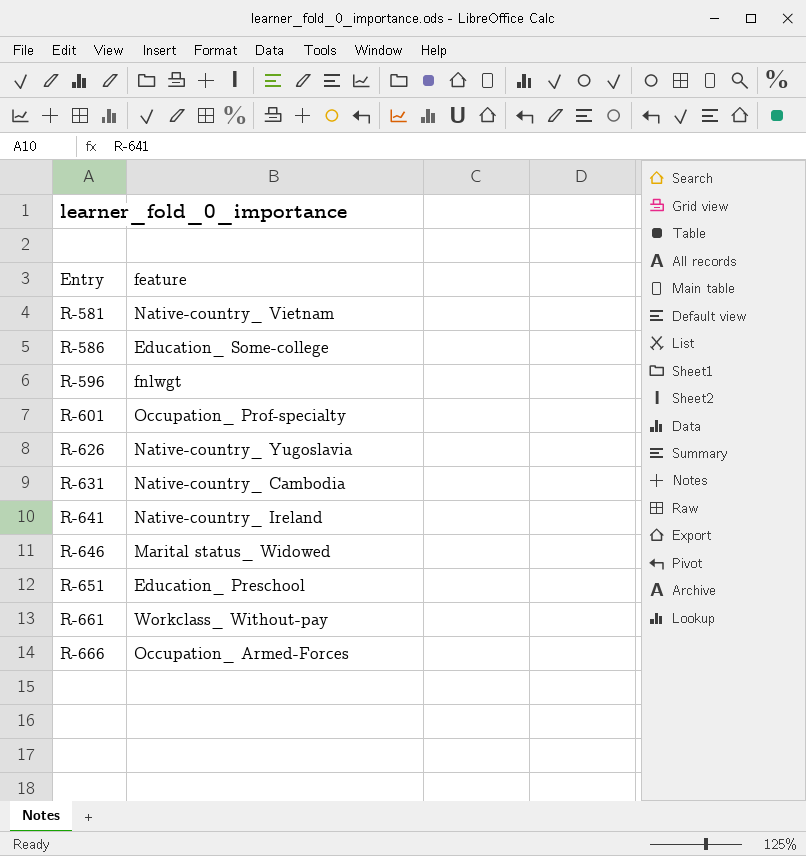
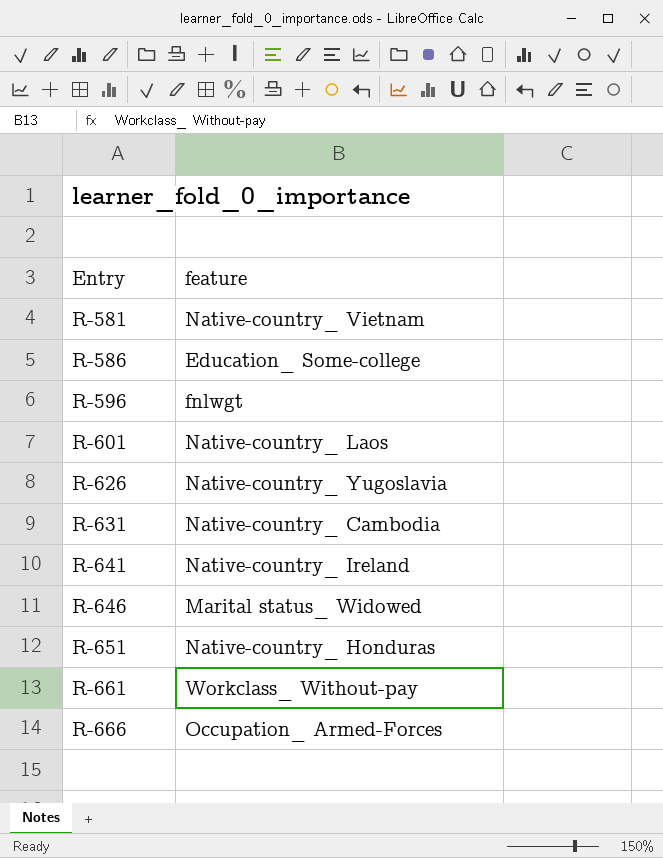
R-601 | feature: Occupation_ Prof-specialty -> Native-country_ Laos
R-651 | feature: Education_ Preschool -> Native-country_ Honduras

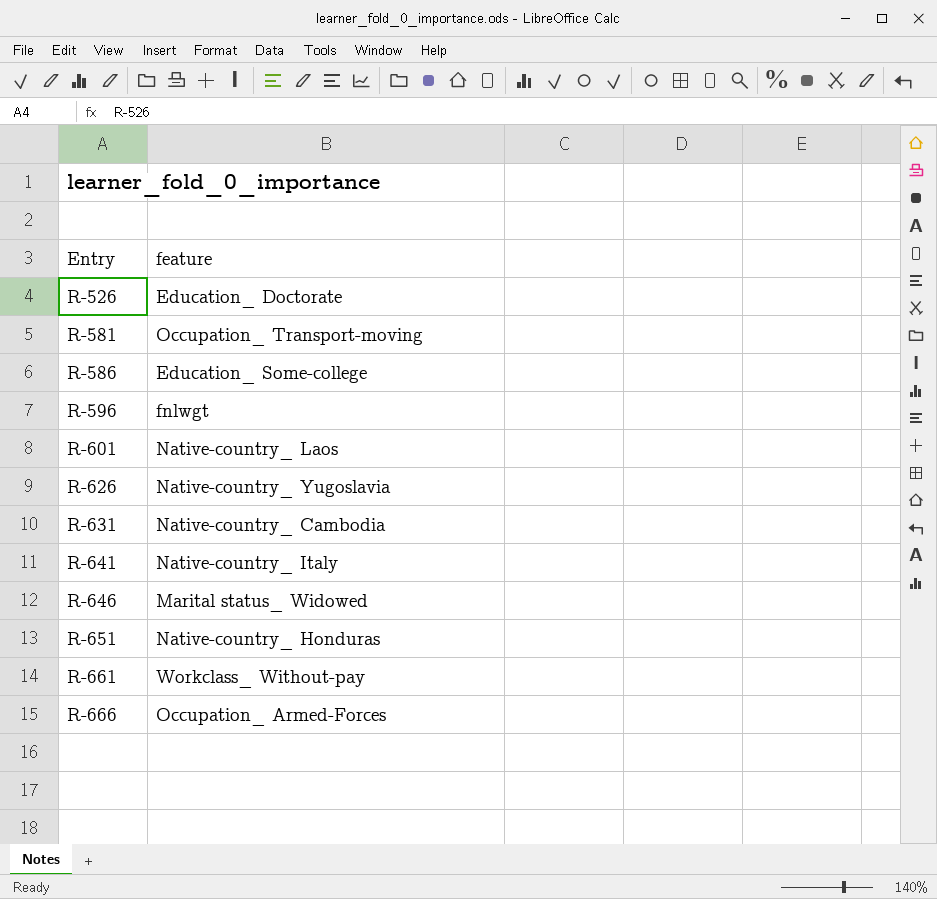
row R-526: none -> Education_ Doctorate
R-581 | feature: Native-country_ Vietnam -> Occupation_ Transport-moving
R-641 | feature: Native-country_ Ireland -> Native-country_ Italy

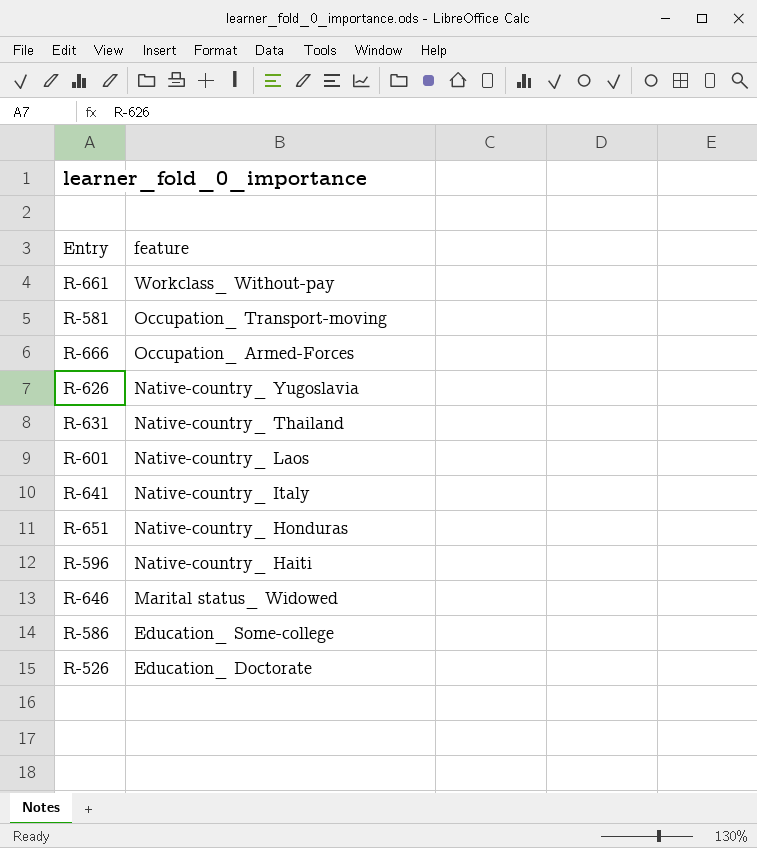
row order: Entry ascending -> feature descending
R-631 | feature: Native-country_ Cambodia -> Native-country_ Thailand
R-596 | feature: fnlwgt -> Native-country_ Haiti

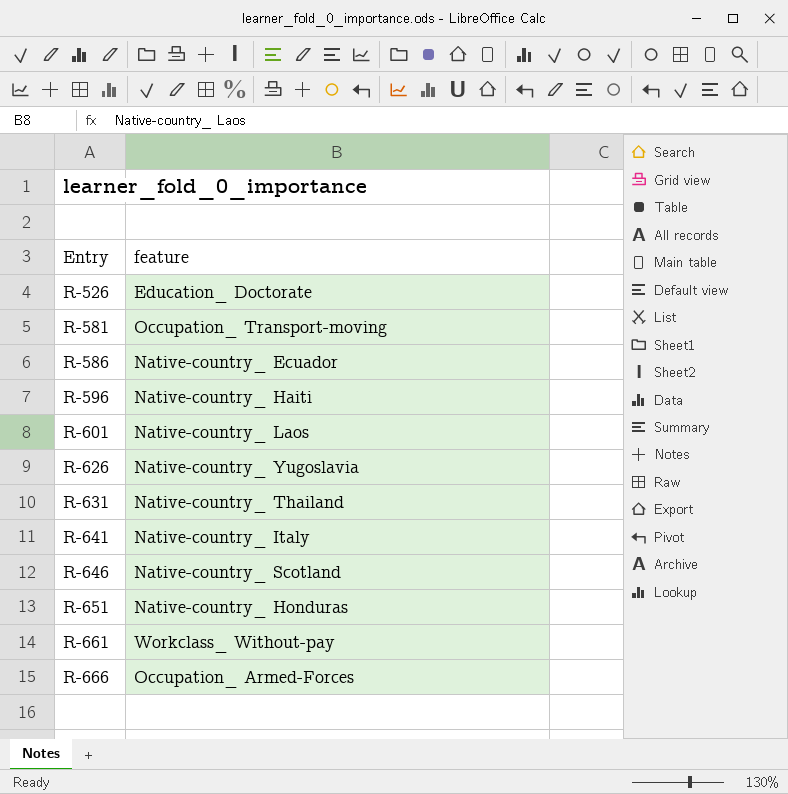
row order: feature descending -> Entry ascending
R-586 | feature: Education_ Some-college -> Native-country_ Ecuador
R-646 | feature: Marital status_ Widowed -> Native-country_ Scotland

